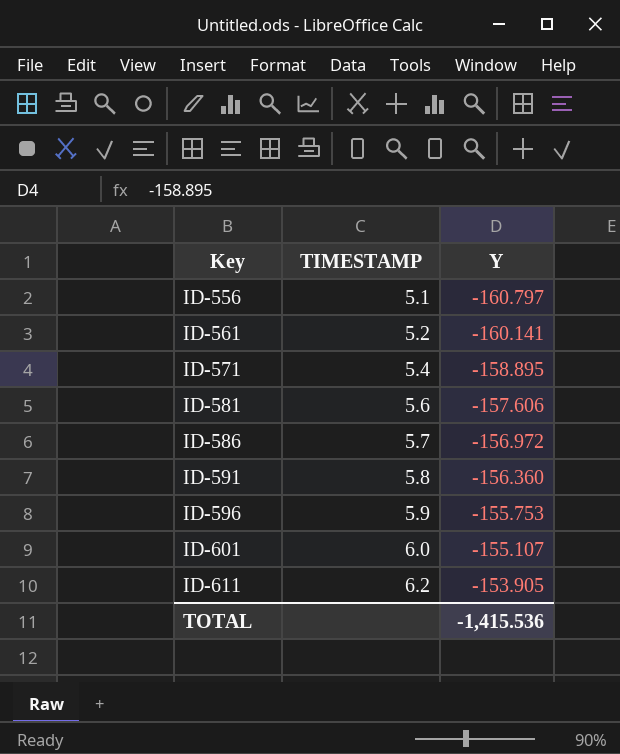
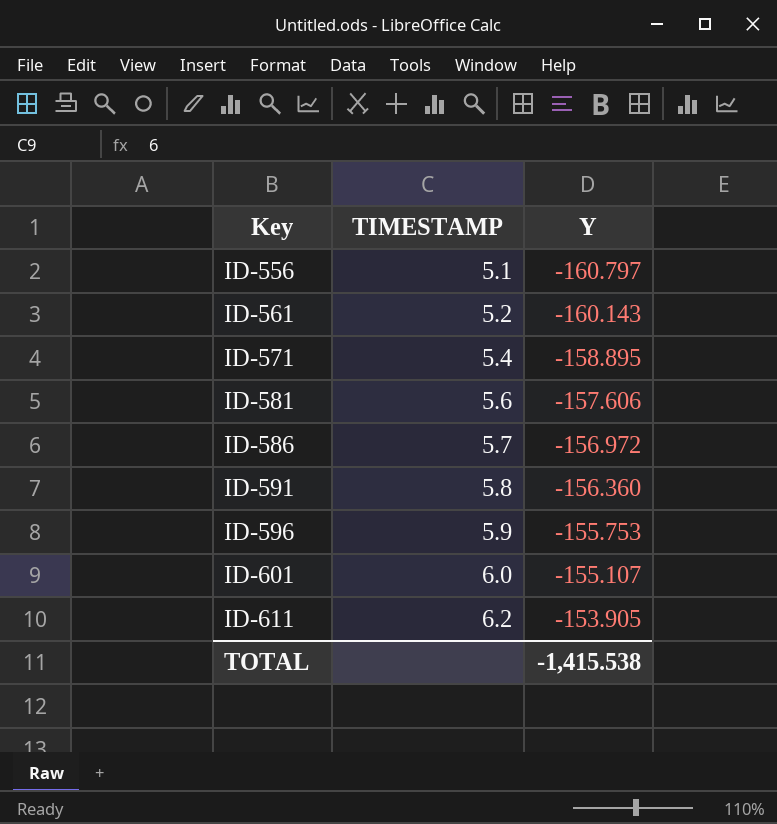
ID-561 | Y: -160.141 -> -160.143
TOTAL | Y: -1,415.536 -> -1,415.538

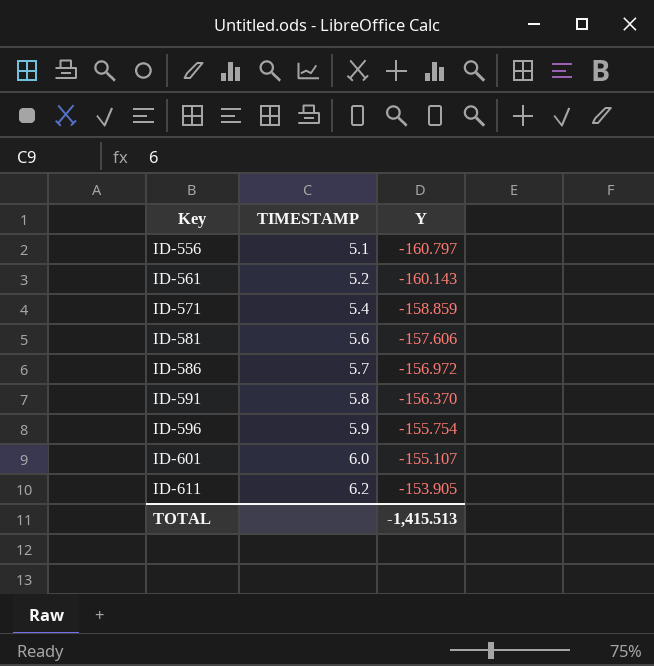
ID-571 | Y: -158.895 -> -158.859
ID-591 | Y: -156.360 -> -156.370
ID-596 | Y: -155.753 -> -155.754
TOTAL | Y: -1,415.538 -> -1,415.513

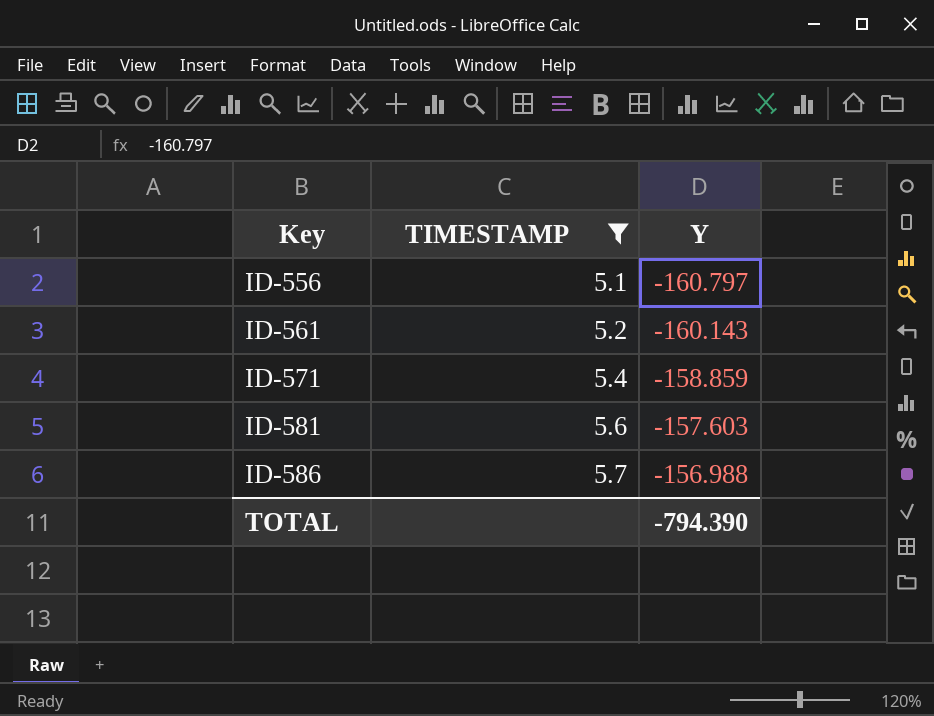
filter: none -> TIMESTAMP <= 5.7
ID-581 | Y: -157.606 -> -157.603
ID-586 | Y: -156.972 -> -156.988
TOTAL | Y: -1,415.513 -> -794.390

